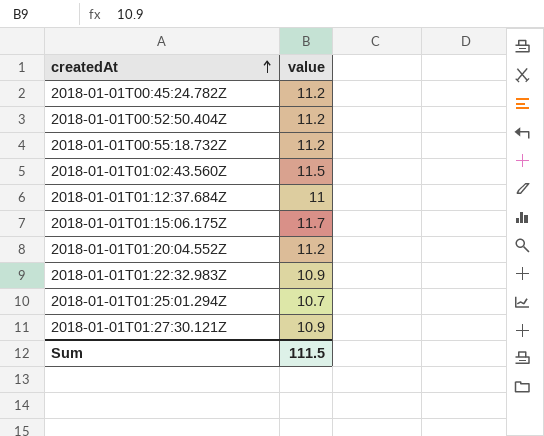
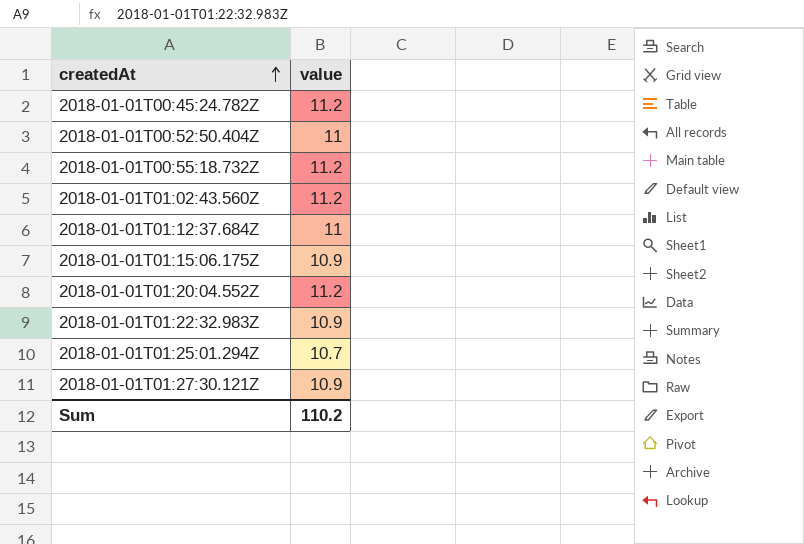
2018-01-01T00:52:50.404Z | value: 11.2 -> 11
2018-01-01T01:02:43.560Z | value: 11.5 -> 11.2
2018-01-01T01:15:06.175Z | value: 11.7 -> 10.9
Sum | value: 111.5 -> 110.2

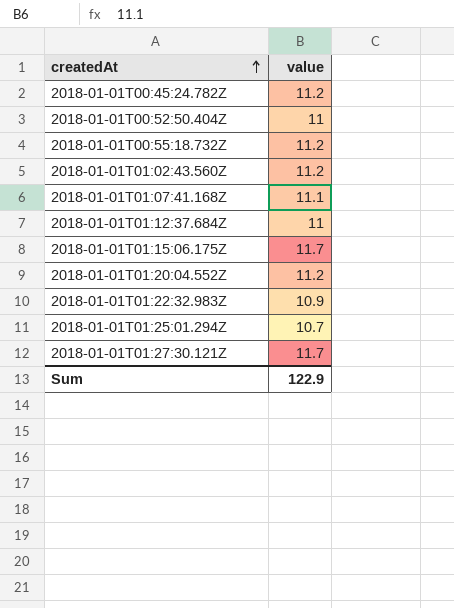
row 2018-01-01T01:07:41.168Z: none -> 11.1
2018-01-01T01:15:06.175Z | value: 10.9 -> 11.7
2018-01-01T01:27:30.121Z | value: 10.9 -> 11.7
Sum | value: 110.2 -> 122.9

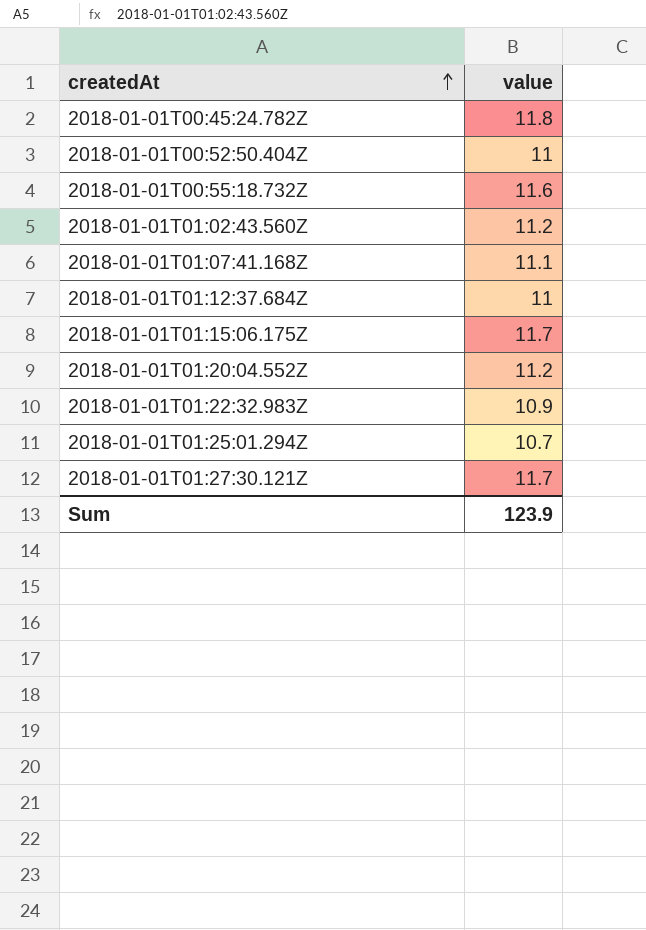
2018-01-01T00:45:24.782Z | value: 11.2 -> 11.8
2018-01-01T00:55:18.732Z | value: 11.2 -> 11.6
Sum | value: 122.9 -> 123.9

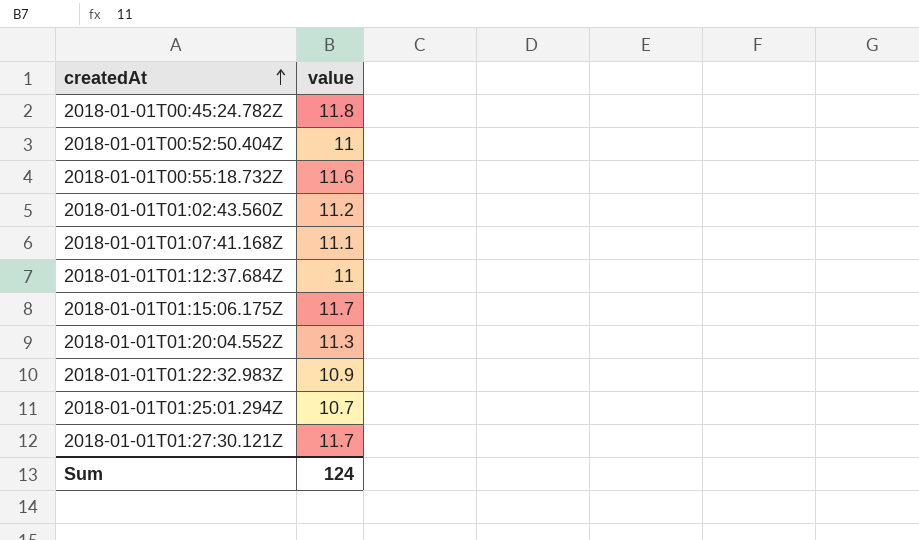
2018-01-01T01:20:04.552Z | value: 11.2 -> 11.3
Sum | value: 123.9 -> 124

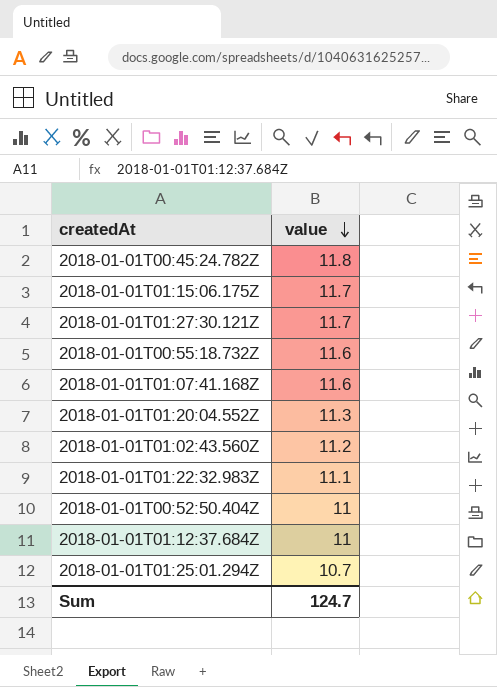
row order: createdAt ascending -> value descending
2018-01-01T01:07:41.168Z | value: 11.1 -> 11.6
2018-01-01T01:22:32.983Z | value: 10.9 -> 11.1
Sum | value: 124 -> 124.7

